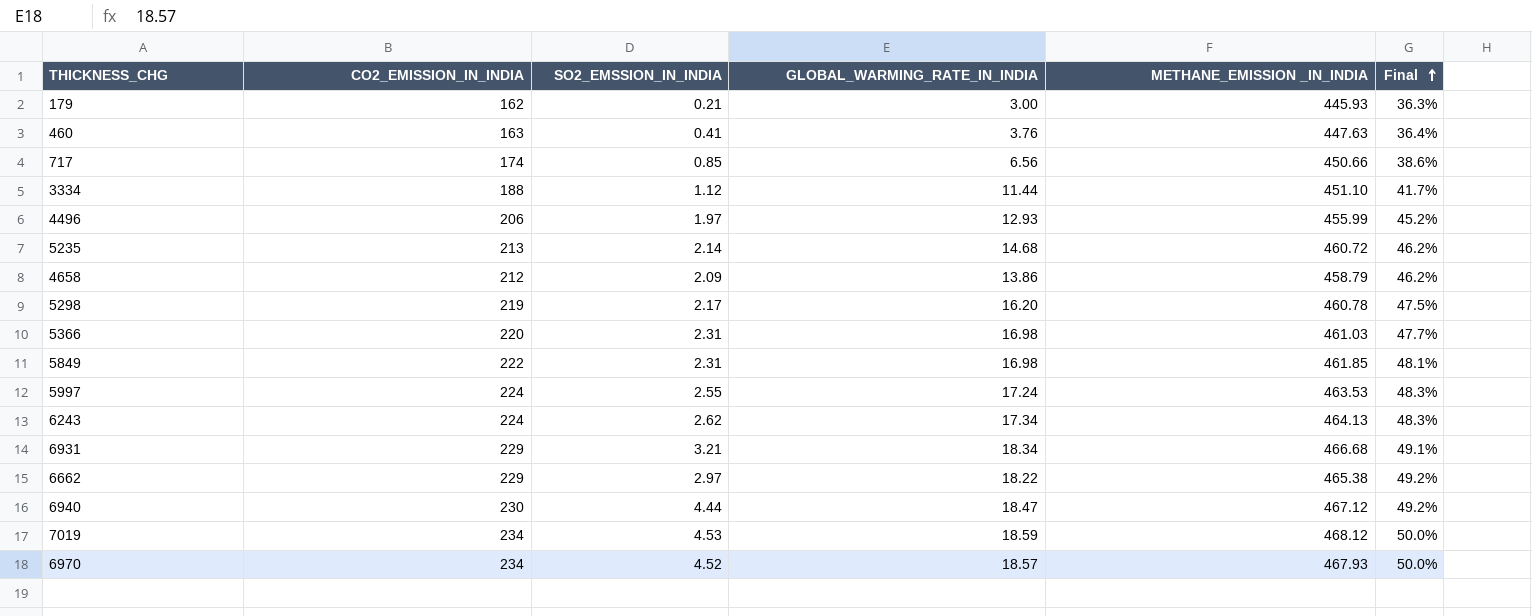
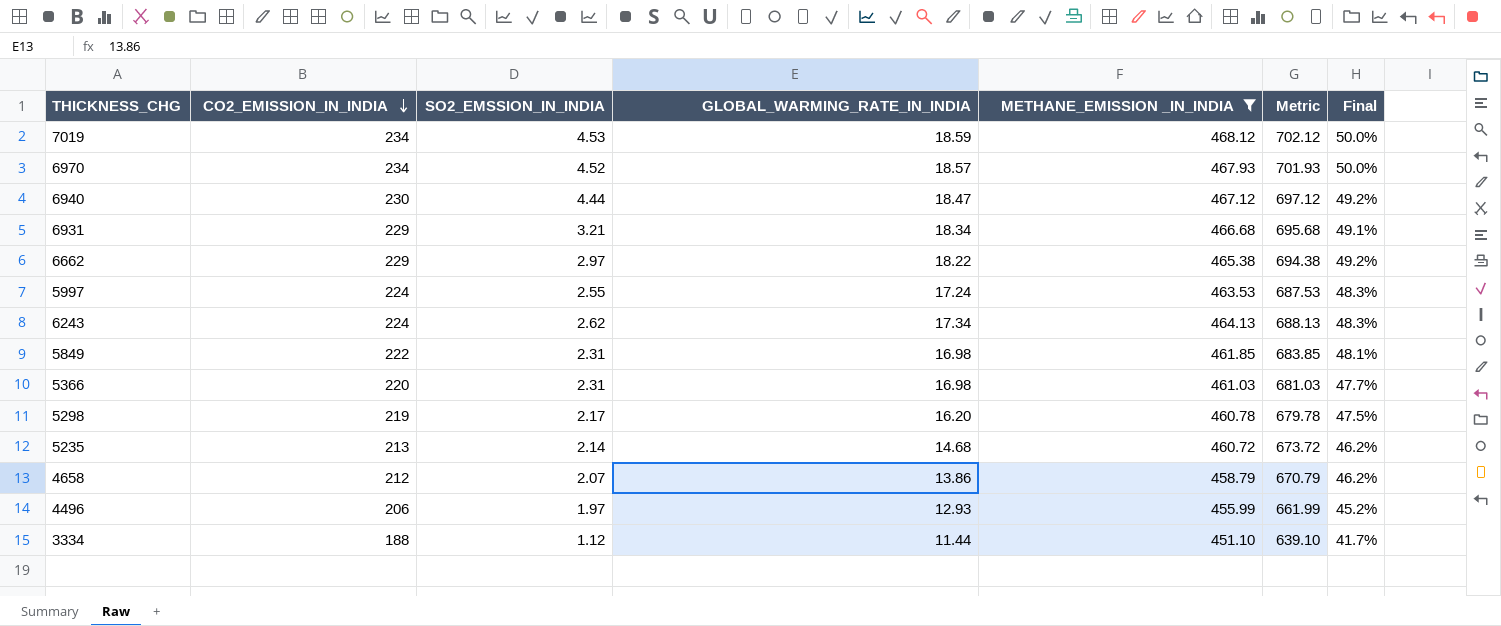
filter: none -> METHANE_EMISSION _IN_INDIA >= 451.10
row order: Final ascending -> CO2_EMISSION_IN_INDIA descending
column Metric | formula: none -> [CO2_EMISSION_IN_INDIA] + [METHANE_EMISSION _IN_INDIA]
4658 | SO2_EMSSION_IN_INDIA: 2.09 -> 2.07

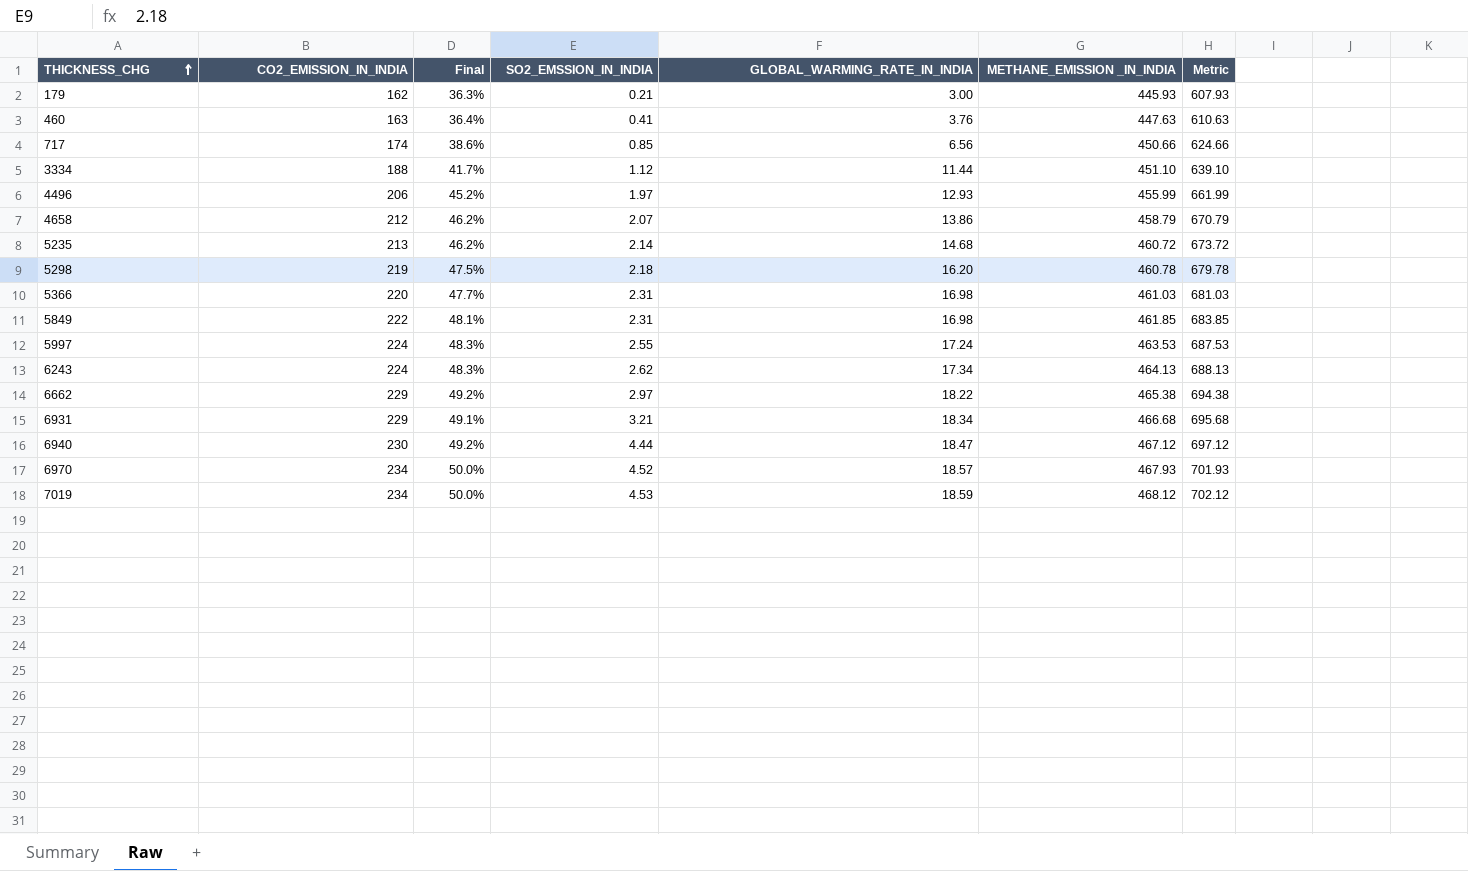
filter: METHANE_EMISSION _IN_INDIA >= 451.10 -> none
row order: CO2_EMISSION_IN_INDIA descending -> THICKNESS_CHG ascending
column Final | position: 7 -> 3
5298 | SO2_EMSSION_IN_INDIA: 2.17 -> 2.18

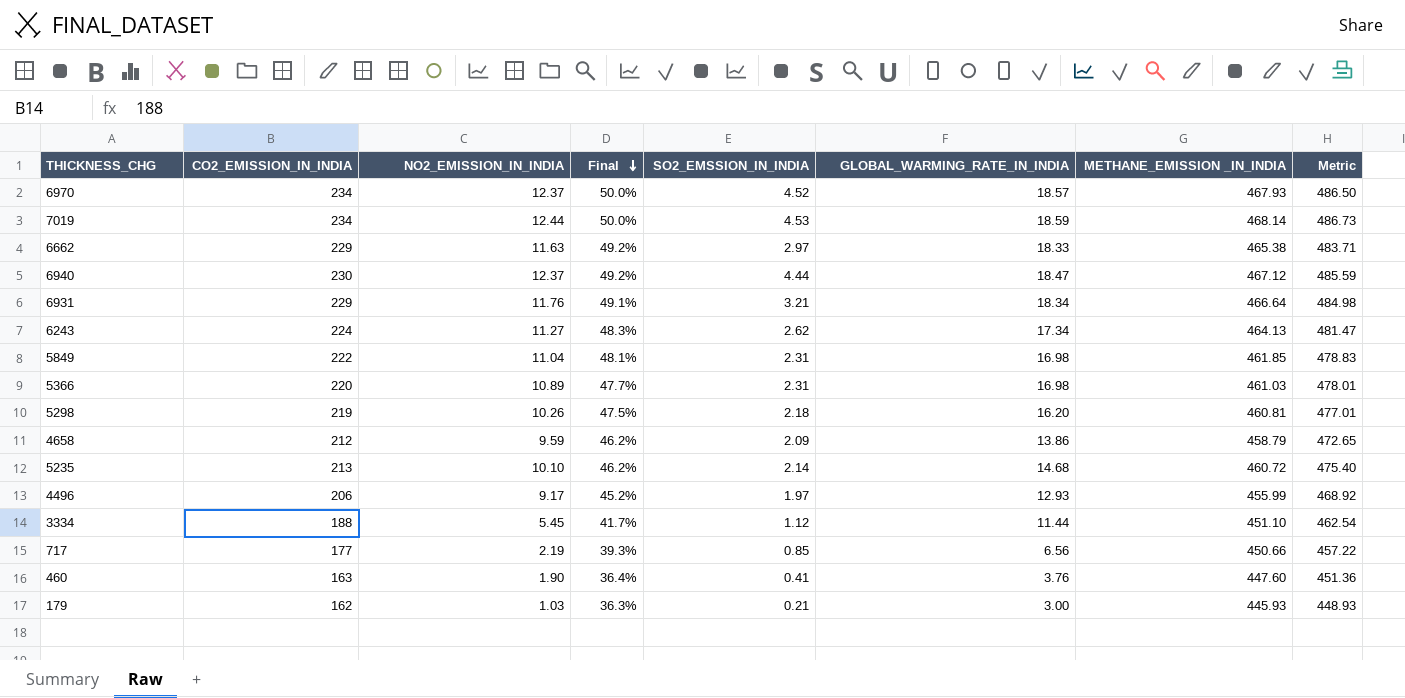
row order: THICKNESS_CHG ascending -> Final descending
column NO2_EMISSION_IN_INDIA | position: none -> 3
column Metric | formula: [CO2_EMISSION_IN_INDIA] + [METHANE_EMISSION _IN_INDIA] -> [GLOBAL_WARMING_RATE_IN_INDIA] + [METHANE_EMISSION _IN_INDIA]
row 5997: 224 | 48.3% | 2.55 | 17.24 | 463.53 | 687.53 -> none
7019 | METHANE_EMISSION _IN_INDIA: 468.12 -> 468.14
6662 | GLOBAL_WARMING_RATE_IN_INDIA: 18.22 -> 18.33
6931 | METHANE_EMISSION _IN_INDIA: 466.68 -> 466.64
5298 | METHANE_EMISSION _IN_INDIA: 460.78 -> 460.81
4658 | SO2_EMSSION_IN_INDIA: 2.07 -> 2.09
717 | CO2_EMISSION_IN_INDIA: 174 -> 177
717 | Final: 38.6% -> 39.3%
460 | METHANE_EMISSION _IN_INDIA: 447.63 -> 447.60

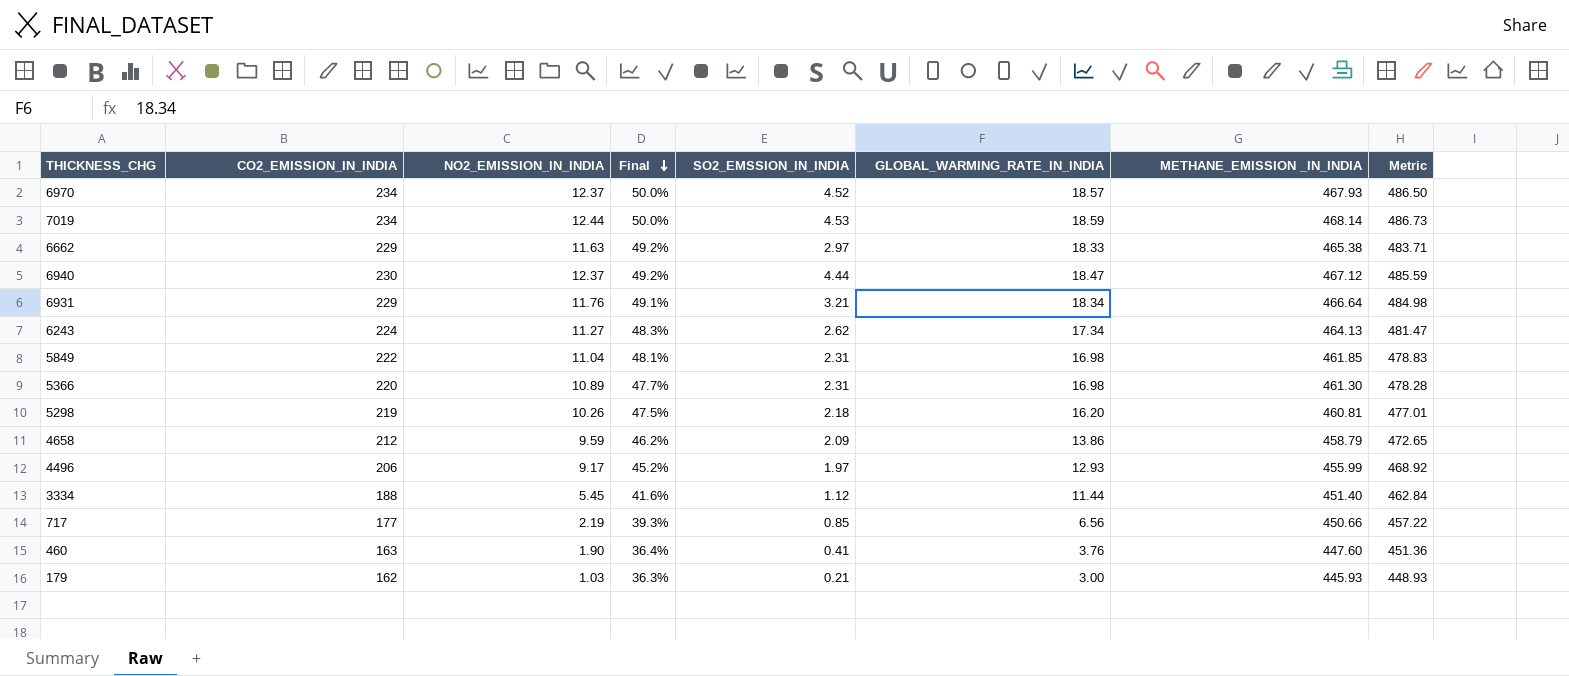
row 5235: 213 | 10.10 | 46.2% | 2.14 | 14.68 | 460.72 | 475.40 -> none
5366 | METHANE_EMISSION _IN_INDIA: 461.03 -> 461.30
5366 | Metric: 478.01 -> 478.28
3334 | Final: 41.7% -> 41.6%
3334 | METHANE_EMISSION _IN_INDIA: 451.10 -> 451.40
3334 | Metric: 462.54 -> 462.84

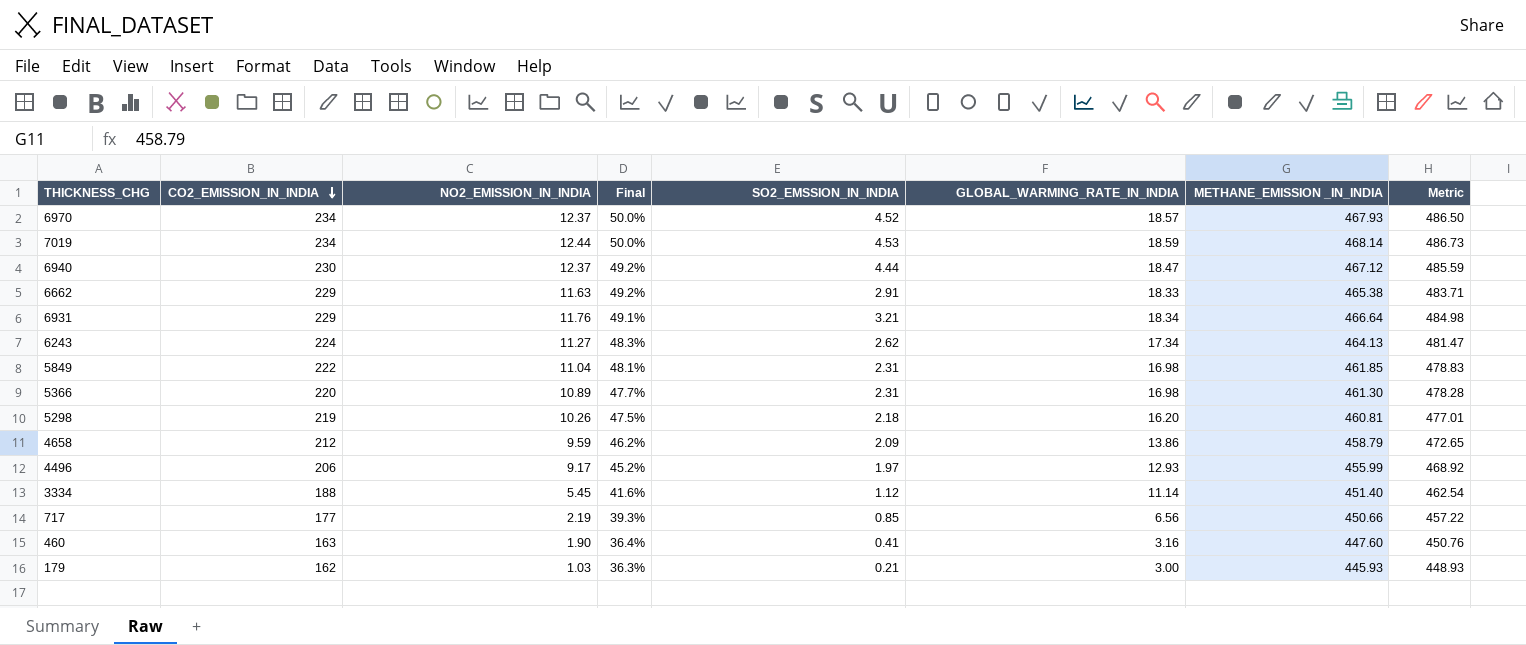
row order: Final descending -> CO2_EMISSION_IN_INDIA descending
6662 | SO2_EMSSION_IN_INDIA: 2.97 -> 2.91
3334 | GLOBAL_WARMING_RATE_IN_INDIA: 11.44 -> 11.14
3334 | Metric: 462.84 -> 462.54
460 | GLOBAL_WARMING_RATE_IN_INDIA: 3.76 -> 3.16
460 | Metric: 451.36 -> 450.76

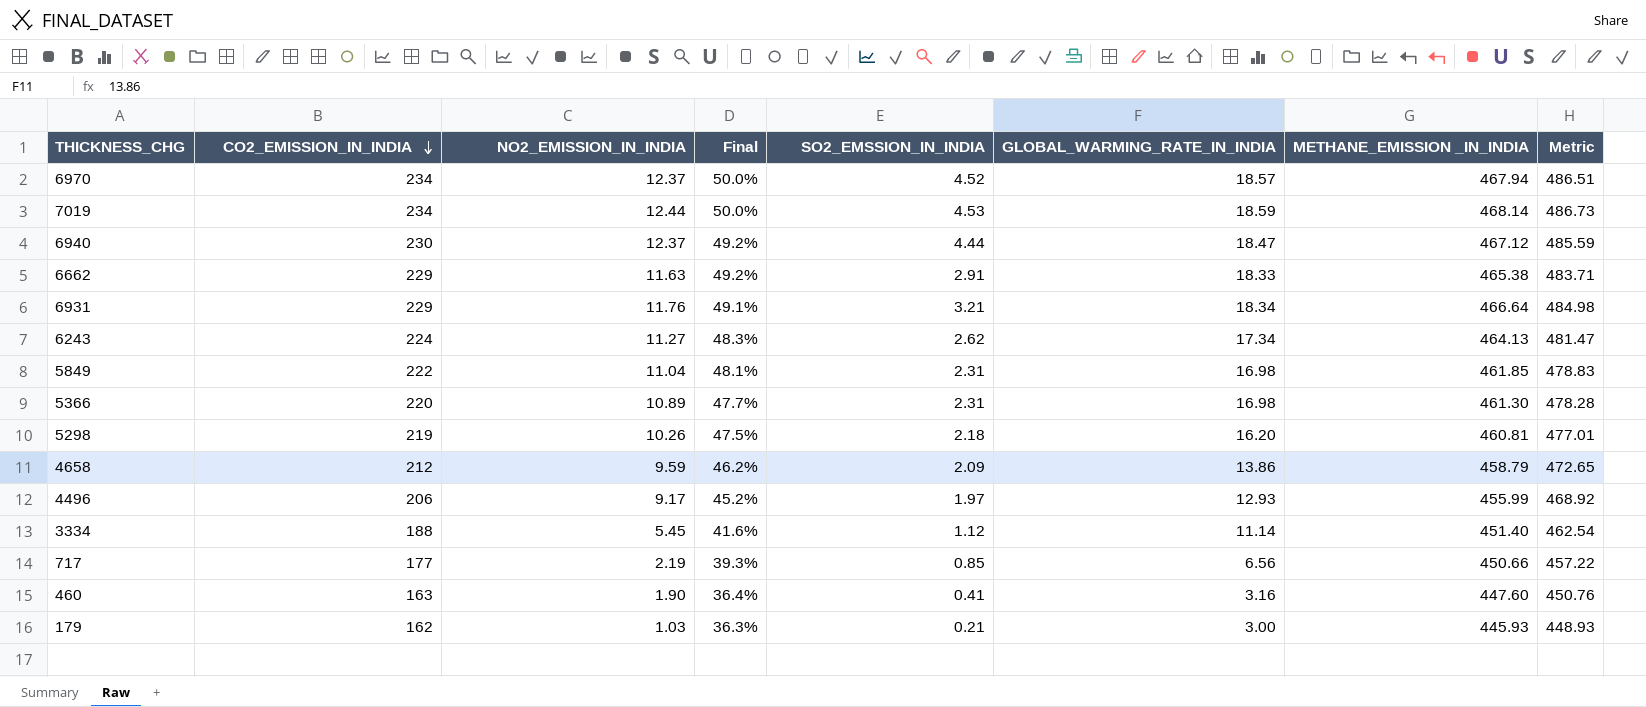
6970 | METHANE_EMISSION _IN_INDIA: 467.93 -> 467.94
6970 | Metric: 486.50 -> 486.51

